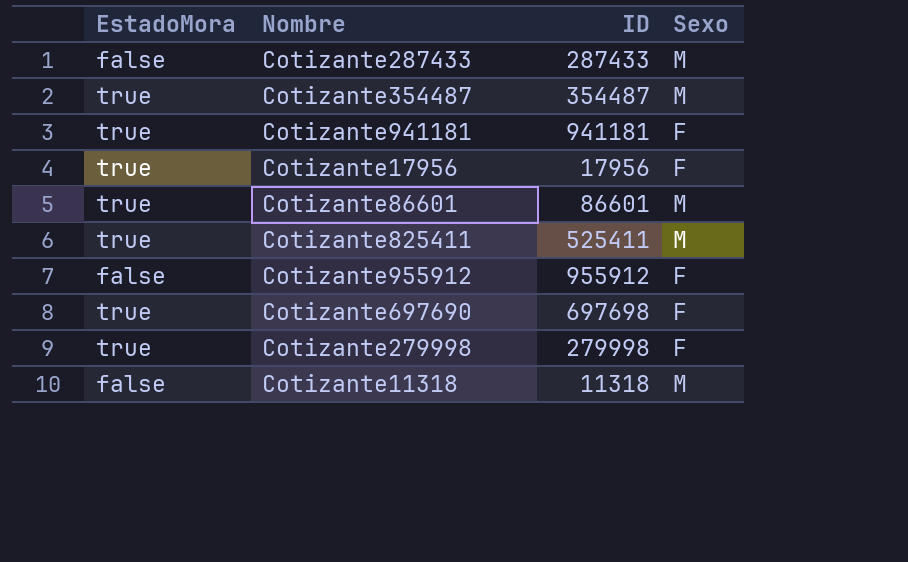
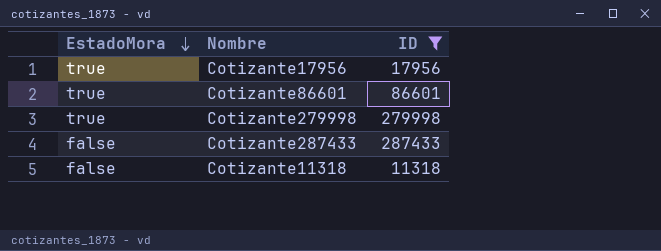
filter: none -> ID <= 287433
row order: none -> EstadoMora descending
column Sexo | position: 4 -> none

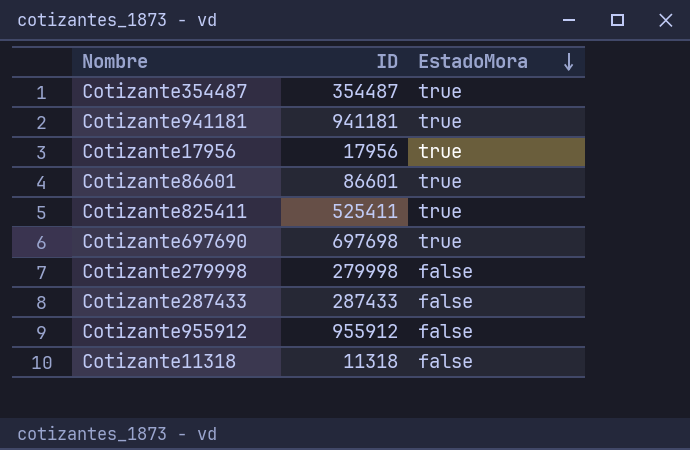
filter: ID <= 287433 -> none
column EstadoMora | position: 1 -> 3
Cotizante279998 | EstadoMora: true -> false

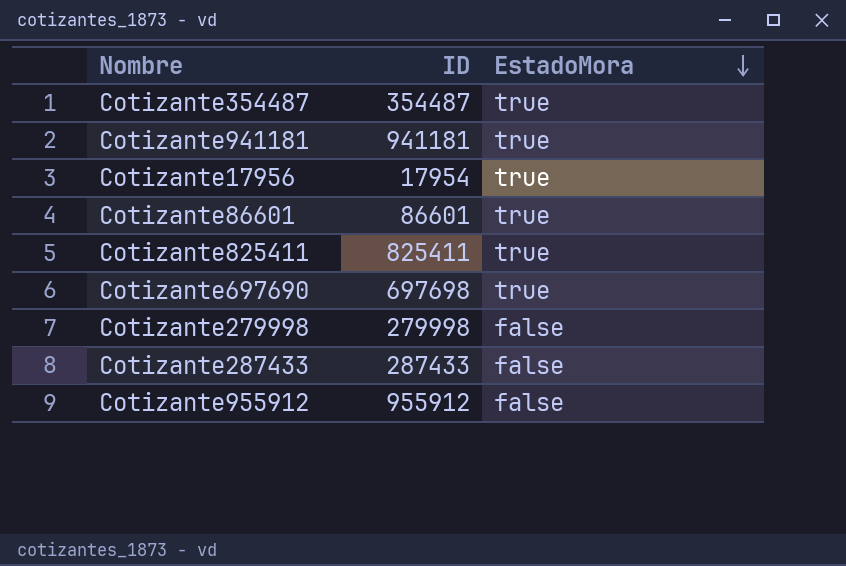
row Cotizante11318: 11318 | false -> none
Cotizante17956 | ID: 17956 -> 17954
Cotizante825411 | ID: 525411 -> 825411

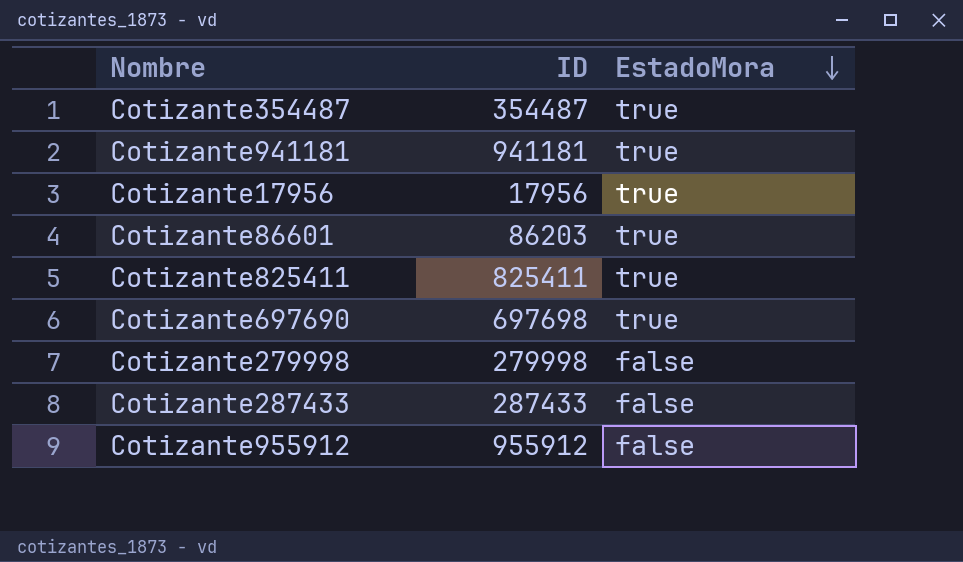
Cotizante17956 | ID: 17954 -> 17956
Cotizante86601 | ID: 86601 -> 86203

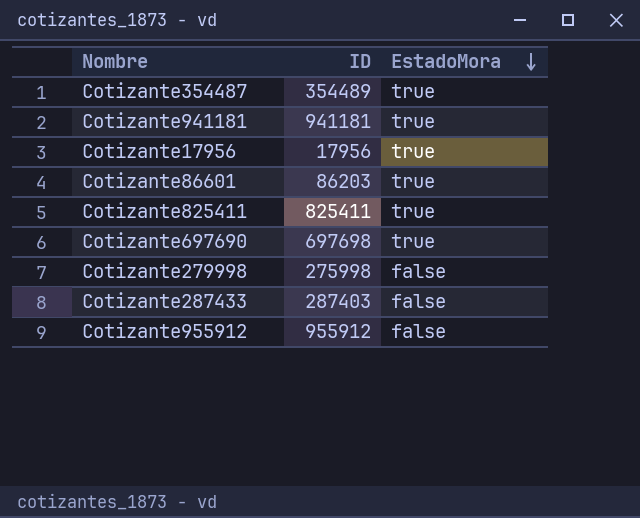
Cotizante354487 | ID: 354487 -> 354489
Cotizante279998 | ID: 279998 -> 275998
Cotizante287433 | ID: 287433 -> 287403

